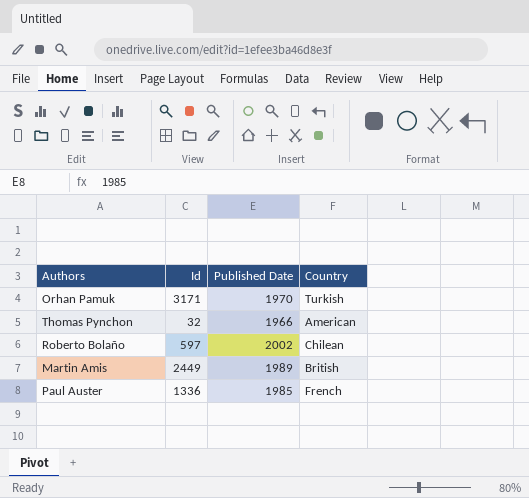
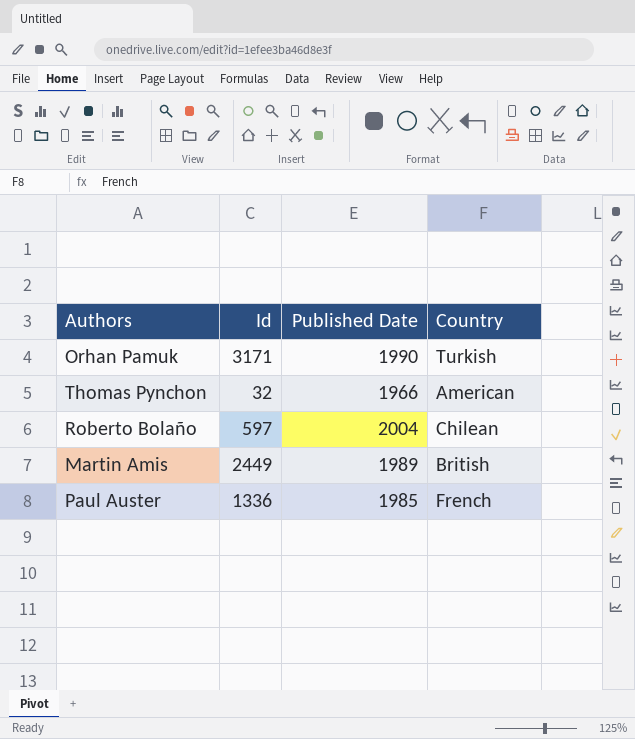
Orhan Pamuk | Published Date: 1970 -> 1990
Roberto Bolaño | Published Date: 2002 -> 2004

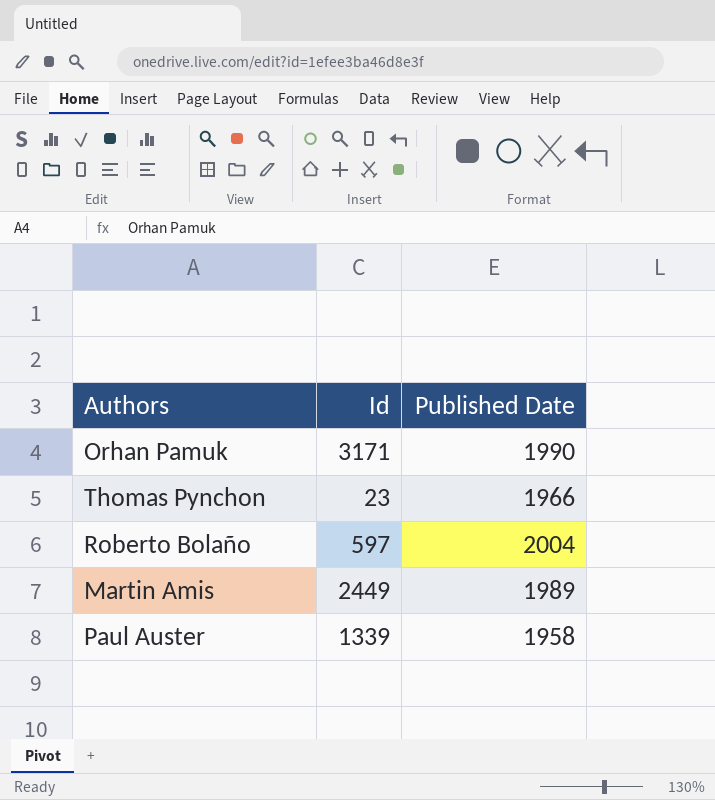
column Country | position: 4 -> none
Thomas Pynchon | Id: 32 -> 23
Paul Auster | Id: 1336 -> 1339
Paul Auster | Published Date: 1985 -> 1958

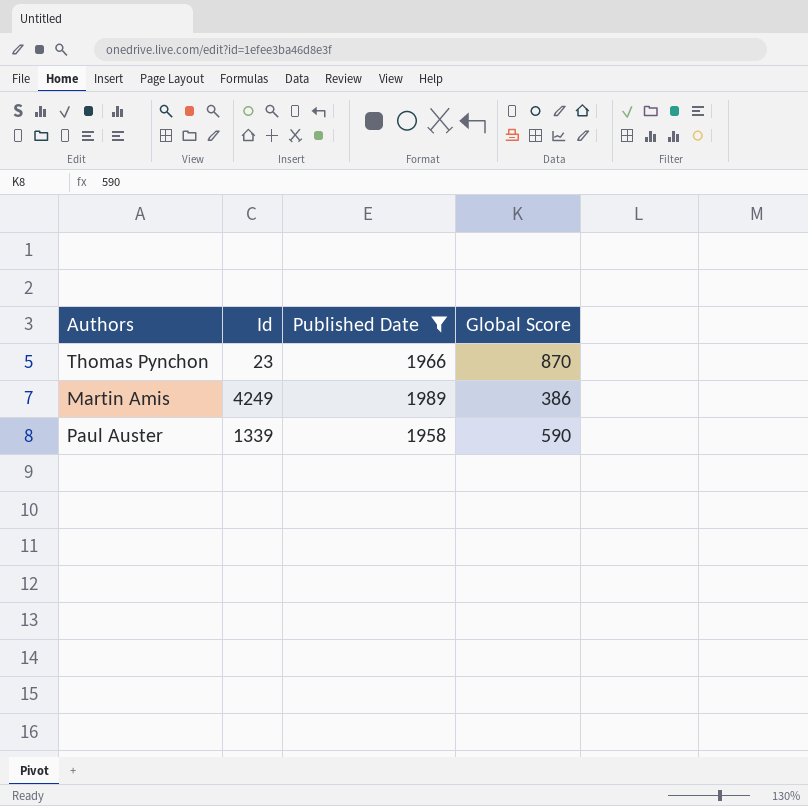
filter: none -> Published Date <= 1989
column Global Score | position: none -> 4
Martin Amis | Id: 2449 -> 4249

